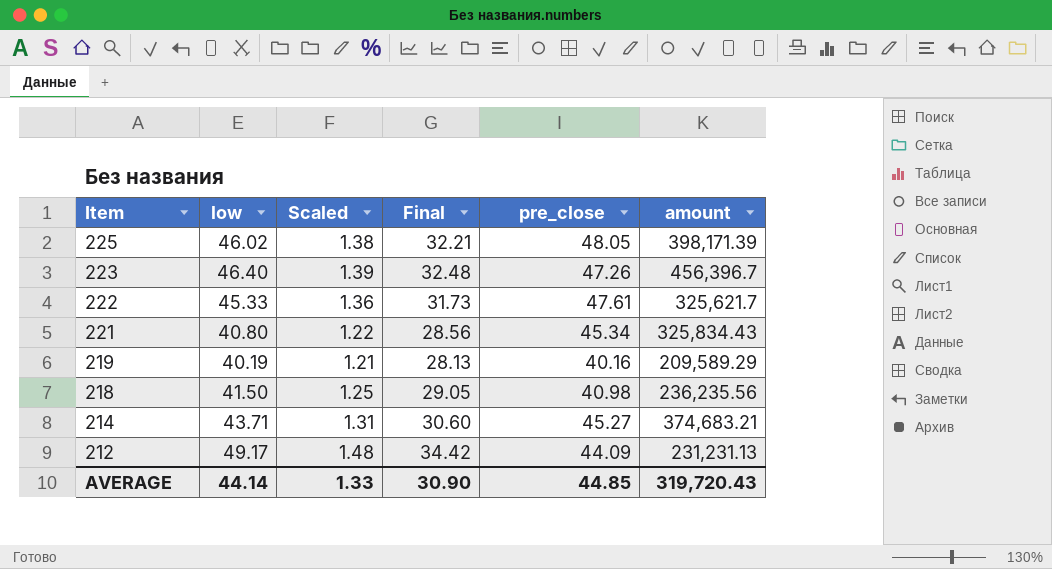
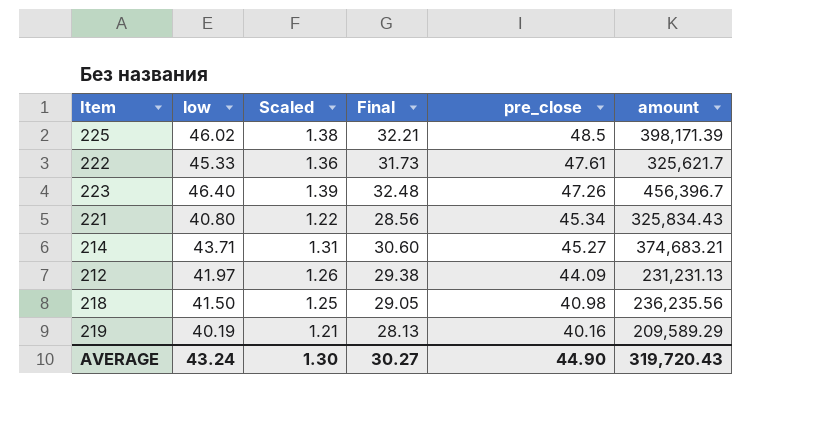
row order: Item descending -> pre_close descending
225 | pre_close: 48.05 -> 48.5
212 | low: 49.17 -> 41.97
212 | Scaled: 1.48 -> 1.26
212 | Final: 34.42 -> 29.38
AVERAGE | low: 44.14 -> 43.24
AVERAGE | Scaled: 1.33 -> 1.30
AVERAGE | Final: 30.90 -> 30.27
AVERAGE | pre_close: 44.85 -> 44.90

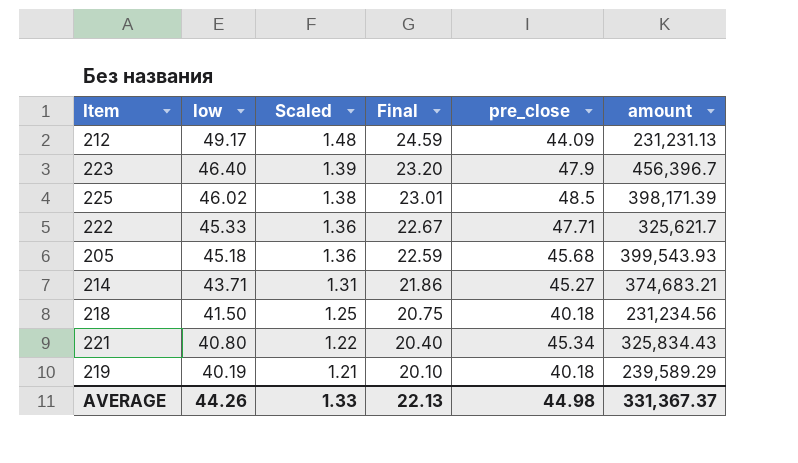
row order: pre_close descending -> low descending
column Final | formula: [low] * 0.7 -> [low] * 0.5
212 | low: 41.97 -> 49.17
212 | Scaled: 1.26 -> 1.48
223 | pre_close: 47.26 -> 47.9
222 | pre_close: 47.61 -> 47.71
row 205: none -> 45.18 | 1.36 | 22.59 | 45.68 | 399,543.93
218 | pre_close: 40.98 -> 40.18
218 | amount: 236,235.56 -> 231,234.56
219 | pre_close: 40.16 -> 40.18
219 | amount: 209,589.29 -> 239,589.29
AVERAGE | low: 43.24 -> 44.26
AVERAGE | Scaled: 1.30 -> 1.33
AVERAGE | Final: 30.27 -> 22.13
AVERAGE | pre_close: 44.90 -> 44.98
AVERAGE | amount: 319,720.43 -> 331,367.37

